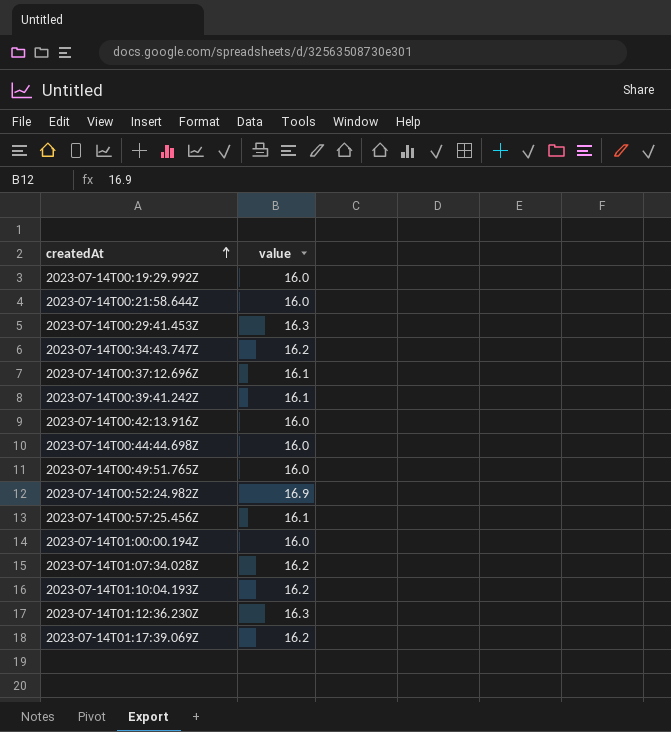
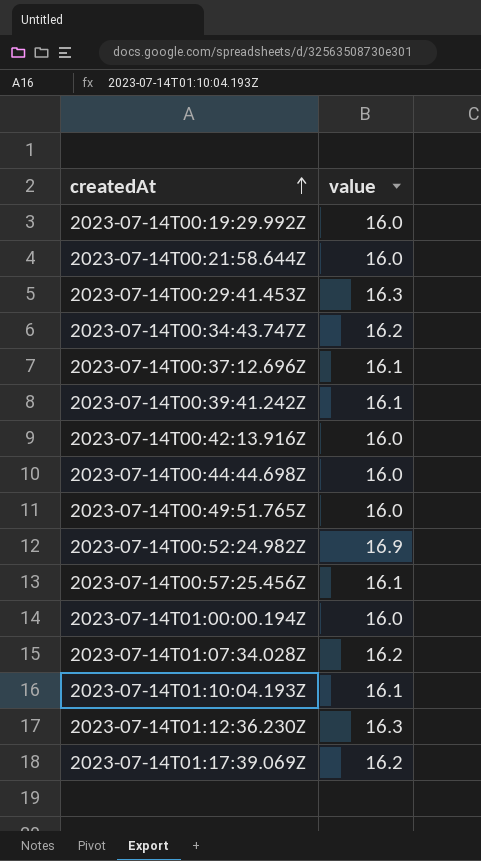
2023-07-14T01:10:04.193Z | value: 16.2 -> 16.1

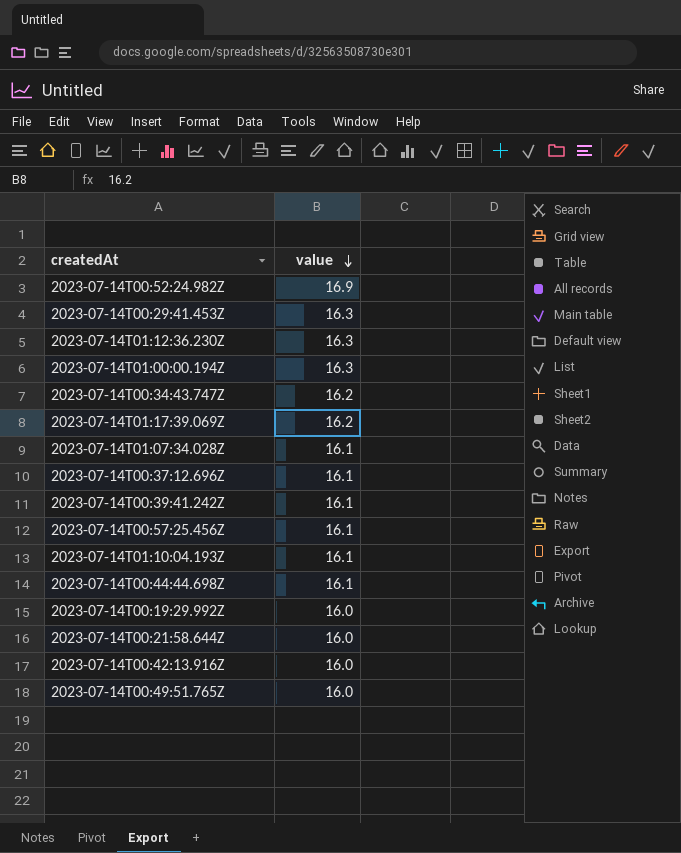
row order: createdAt ascending -> value descending
2023-07-14T01:00:00.194Z | value: 16.0 -> 16.3
2023-07-14T01:07:34.028Z | value: 16.2 -> 16.1
2023-07-14T00:44:44.698Z | value: 16.0 -> 16.1

